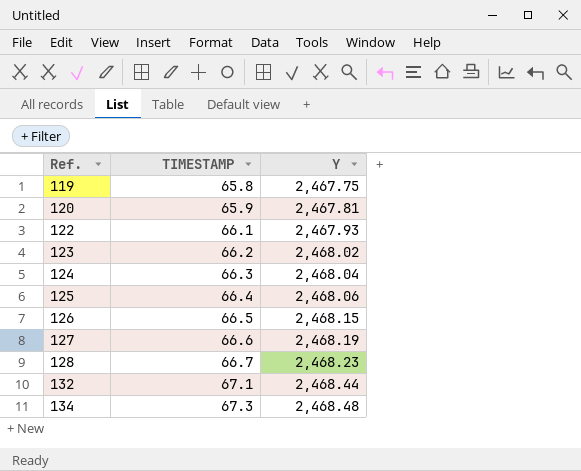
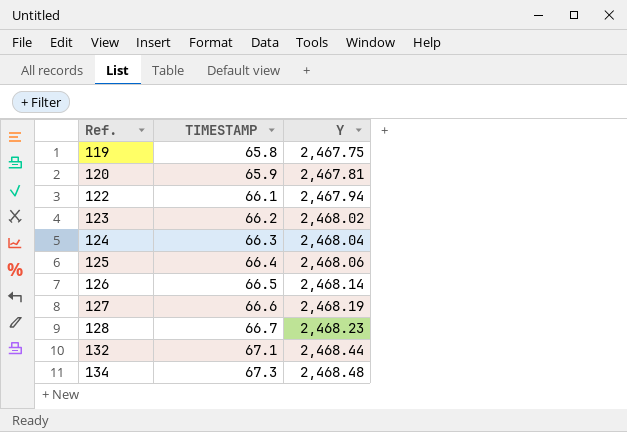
122 | Y: 2,467.93 -> 2,467.94
126 | Y: 2,468.15 -> 2,468.14

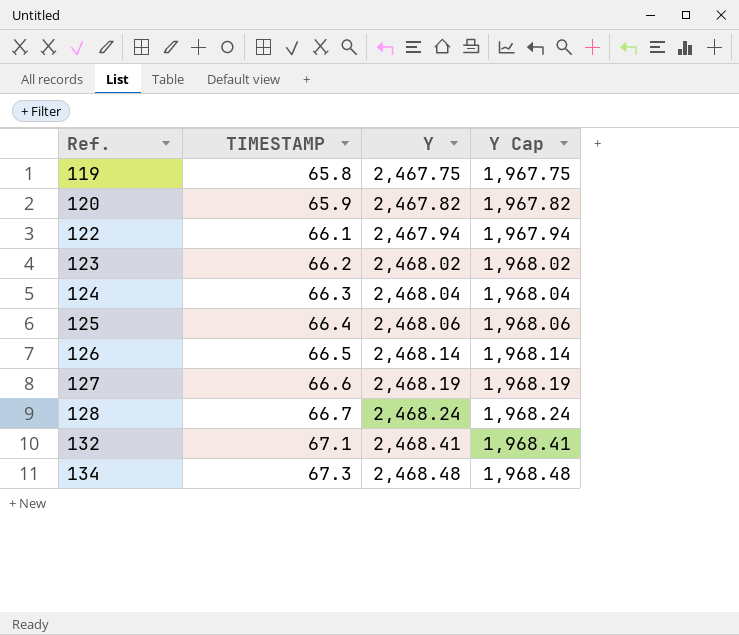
column Y Cap | formula: none -> [Y] - 500
120 | Y: 2,467.81 -> 2,467.82
128 | Y: 2,468.23 -> 2,468.24
132 | Y: 2,468.44 -> 2,468.41

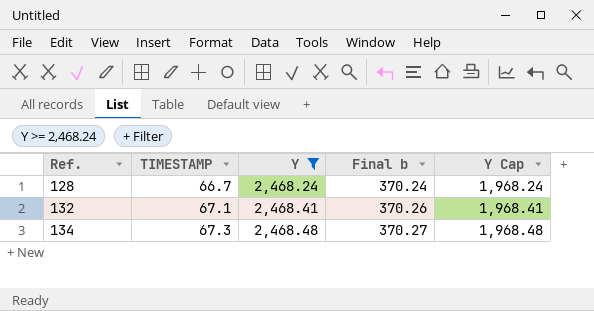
filter: none -> Y >= 2,468.24
column Final b | formula: none -> [Y] * 0.15

